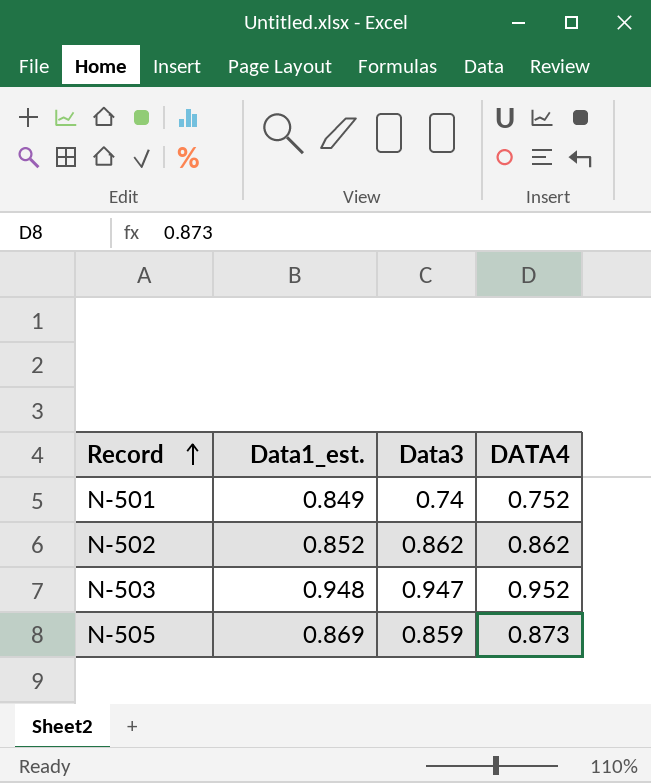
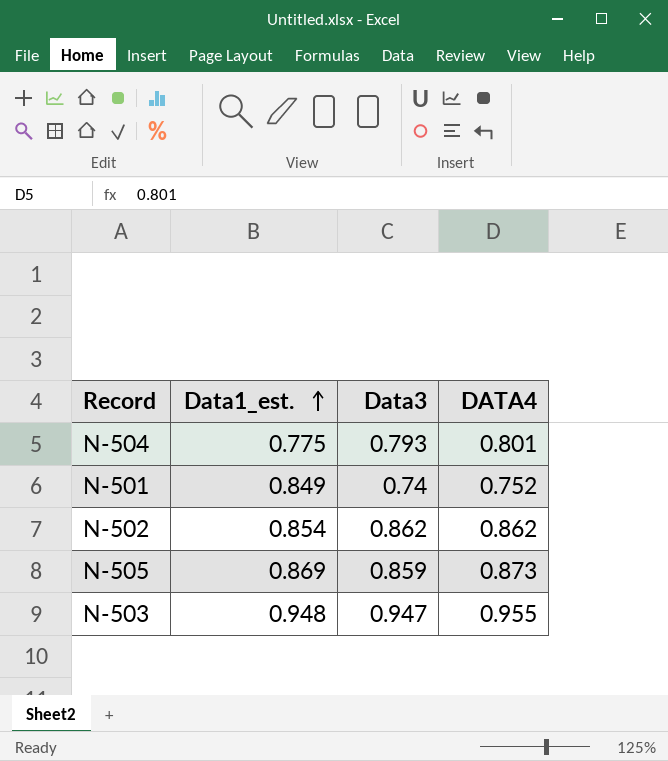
row order: Record ascending -> Data1_est. ascending
row N-504: none -> 0.775 | 0.793 | 0.801
N-502 | Data1_est.: 0.852 -> 0.854
N-503 | DATA4: 0.952 -> 0.955

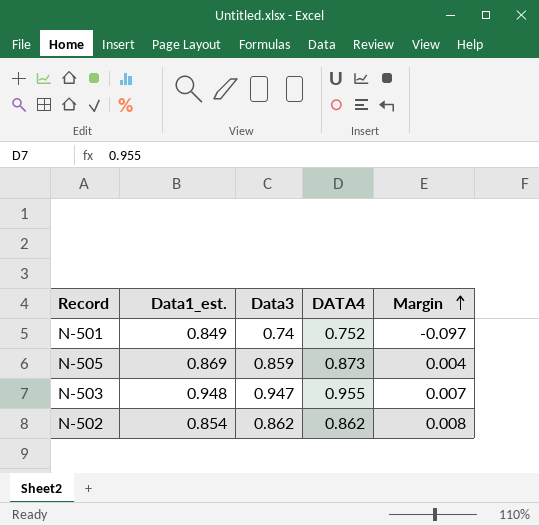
row order: Data1_est. ascending -> Margin ascending
column Margin | formula: none -> [DATA4] - [Data1_est.]
row N-504: 0.775 | 0.793 | 0.801 -> none

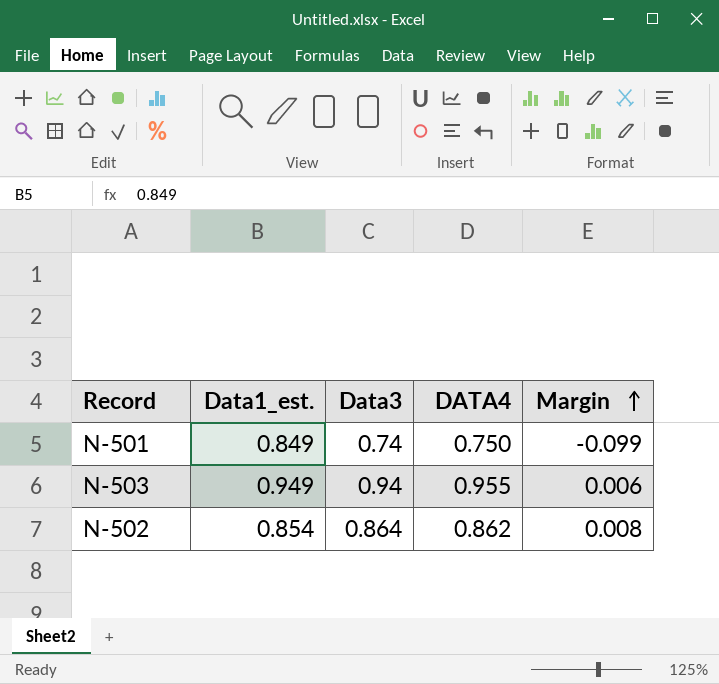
row N-505: 0.869 | 0.859 | 0.873 | 0.004 -> none
N-501 | DATA4: 0.752 -> 0.750
N-501 | Margin: -0.097 -> -0.099
N-503 | Data1_est.: 0.948 -> 0.949
N-503 | Data3: 0.947 -> 0.94
N-503 | Margin: 0.007 -> 0.006
N-502 | Data3: 0.862 -> 0.864

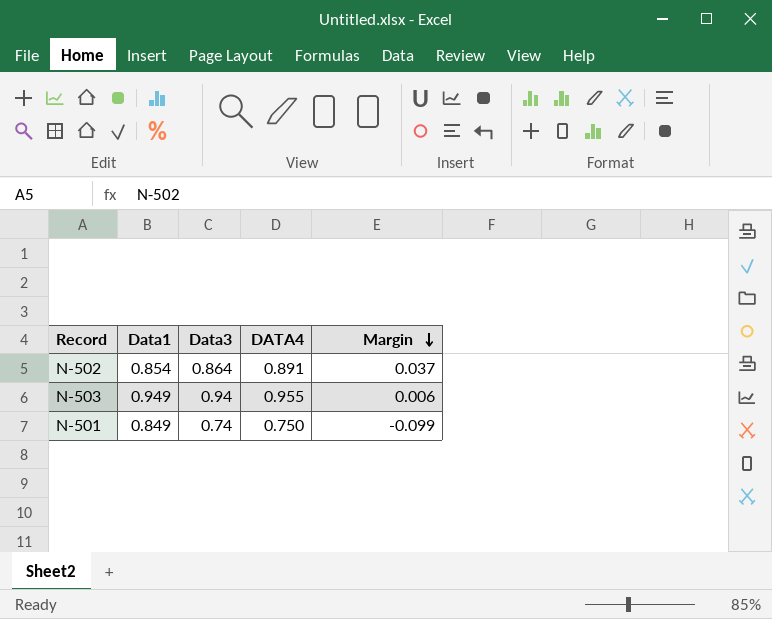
row order: Margin ascending -> Margin descending
column name: Data1_est. -> Data1
N-502 | DATA4: 0.862 -> 0.891
N-502 | Margin: 0.008 -> 0.037

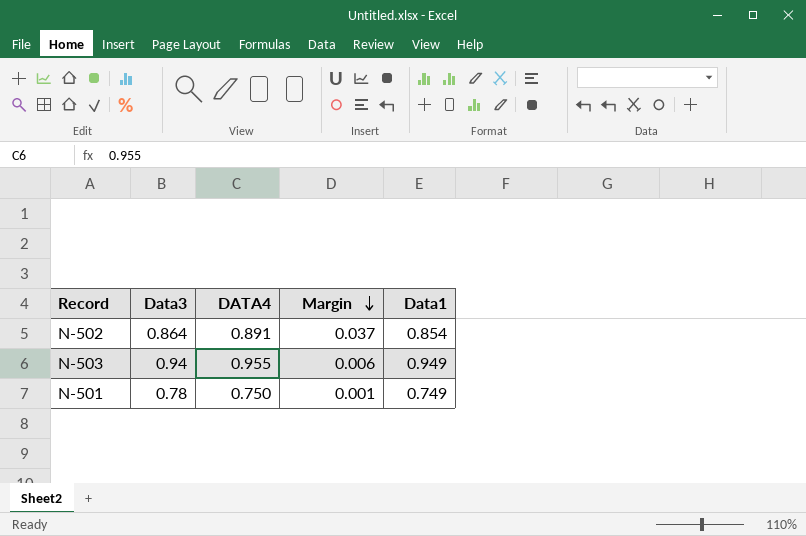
column Data1 | position: 2 -> 5
N-501 | Data3: 0.74 -> 0.78
N-501 | Margin: -0.099 -> 0.001
N-501 | Data1: 0.849 -> 0.749

